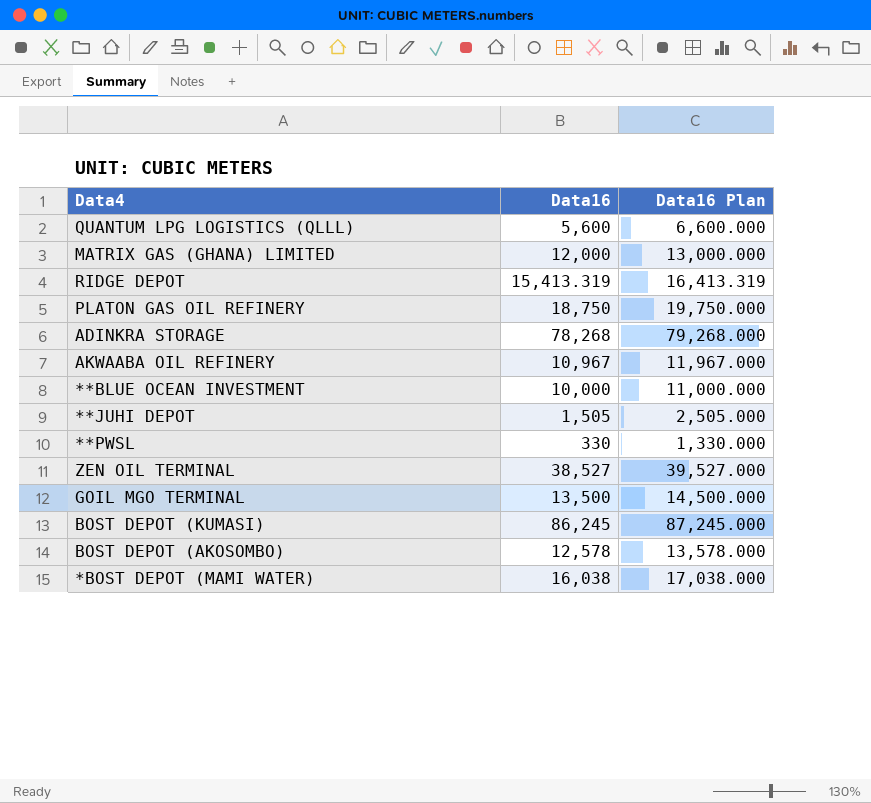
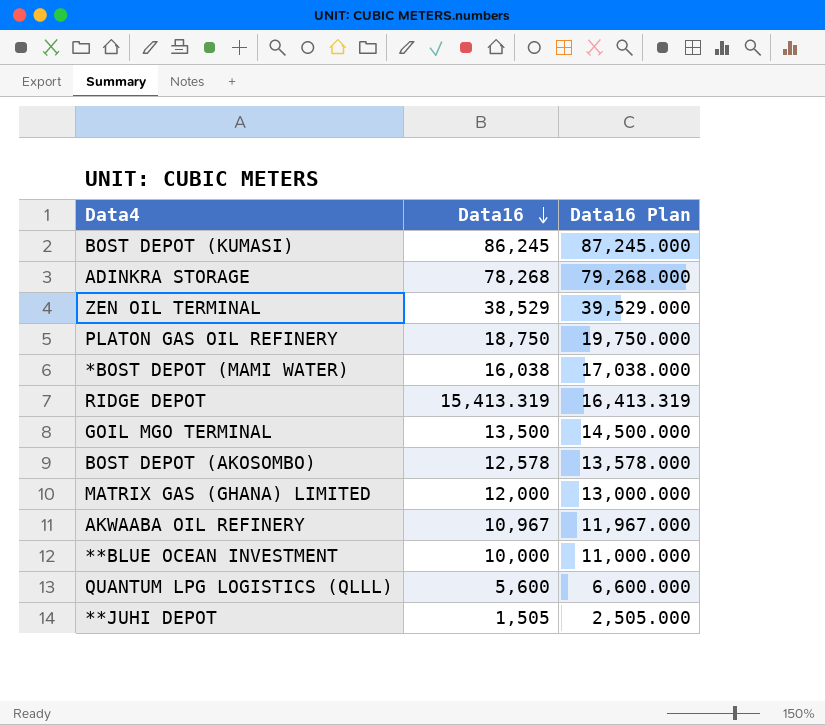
row order: none -> Data16 descending
row **PWSL: 330 | 1,330.000 -> none
ZEN OIL TERMINAL | Data16: 38,527 -> 38,529
ZEN OIL TERMINAL | Data16 Plan: 39,527.000 -> 39,529.000

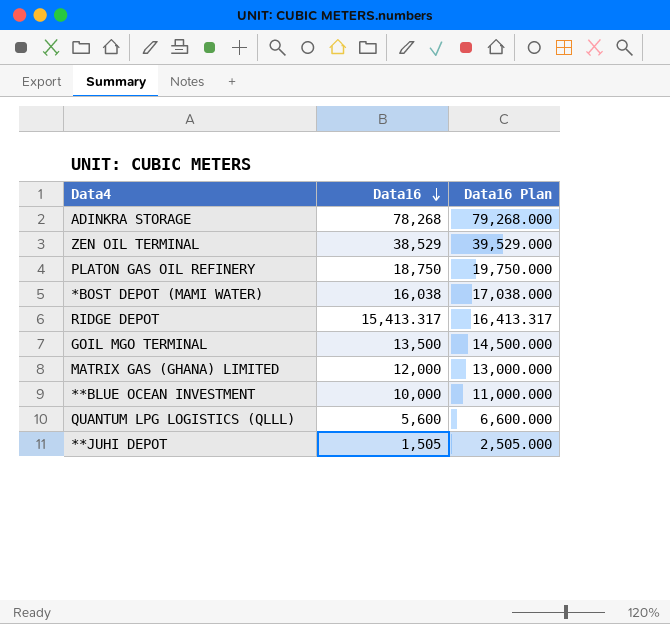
row BOST DEPOT (KUMASI): 86,245 | 87,245.000 -> none
row BOST DEPOT (AKOSOMBO): 12,578 | 13,578.000 -> none
row AKWAABA OIL REFINERY: 10,967 | 11,967.000 -> none
RIDGE DEPOT | Data16: 15,413.319 -> 15,413.317
RIDGE DEPOT | Data16 Plan: 16,413.319 -> 16,413.317

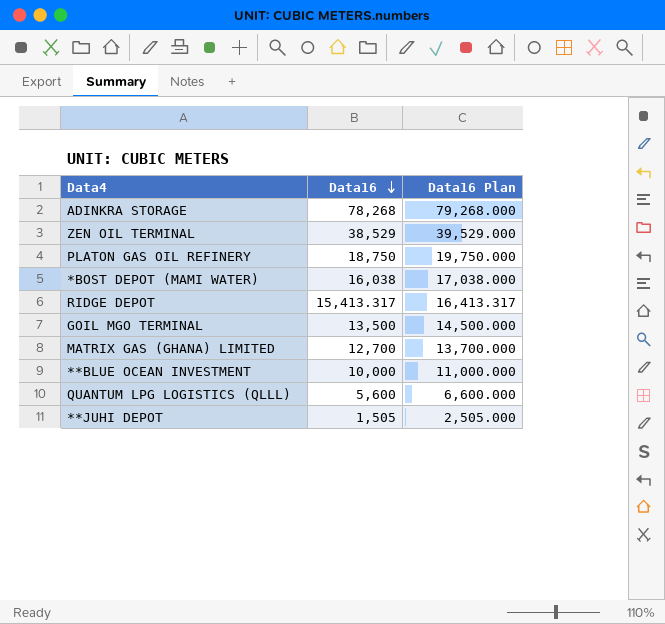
MATRIX GAS (GHANA) LIMITED | Data16: 12,000 -> 12,700
MATRIX GAS (GHANA) LIMITED | Data16 Plan: 13,000.000 -> 13,700.000

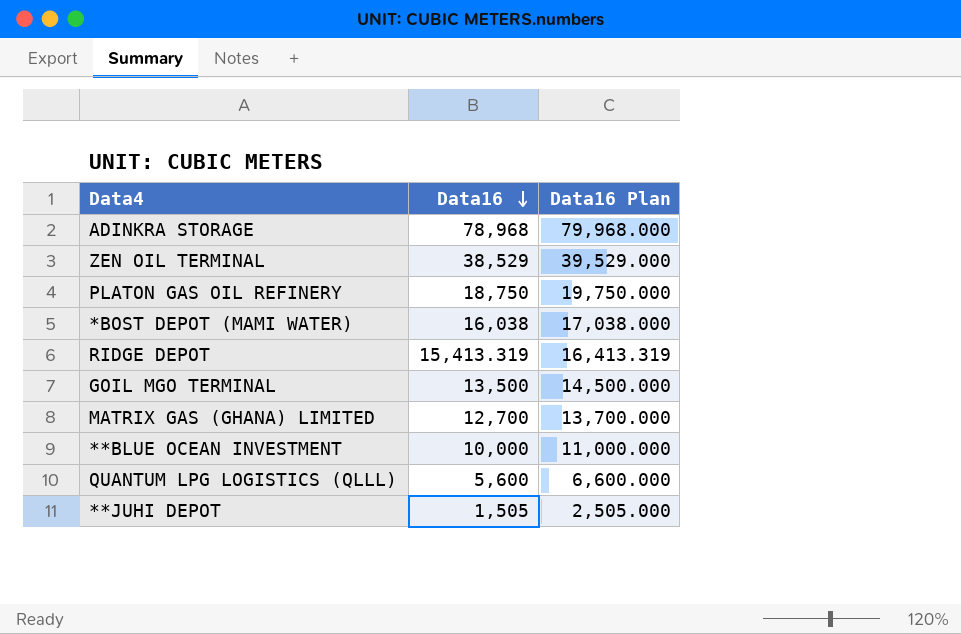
ADINKRA STORAGE | Data16: 78,268 -> 78,968
ADINKRA STORAGE | Data16 Plan: 79,268.000 -> 79,968.000
RIDGE DEPOT | Data16: 15,413.317 -> 15,413.319
RIDGE DEPOT | Data16 Plan: 16,413.317 -> 16,413.319

